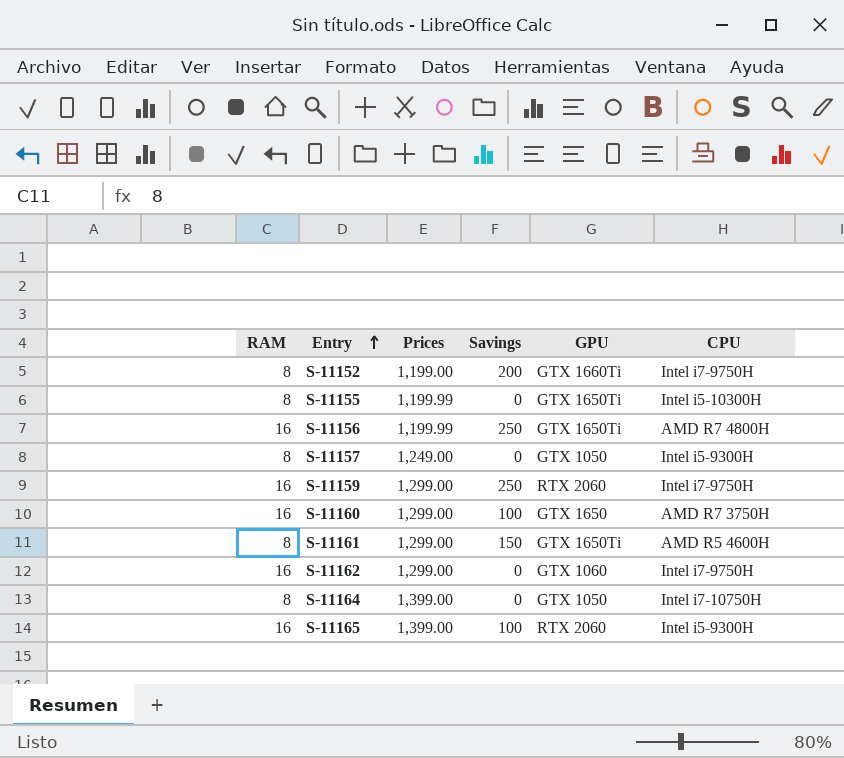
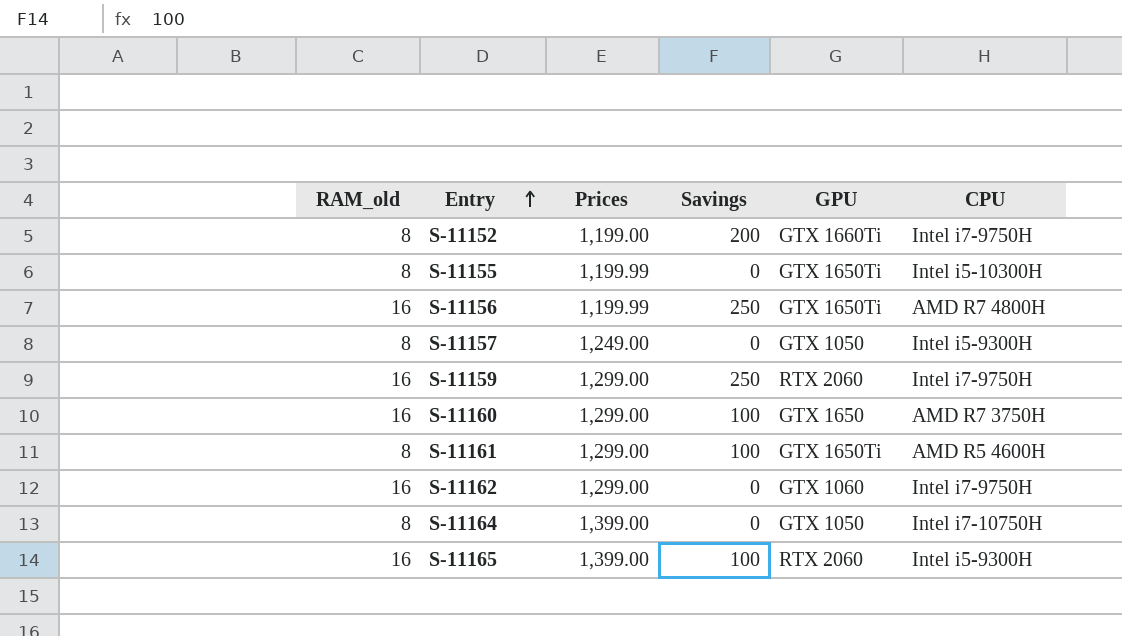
column name: RAM -> RAM_old
S-11161 | Savings: 150 -> 100

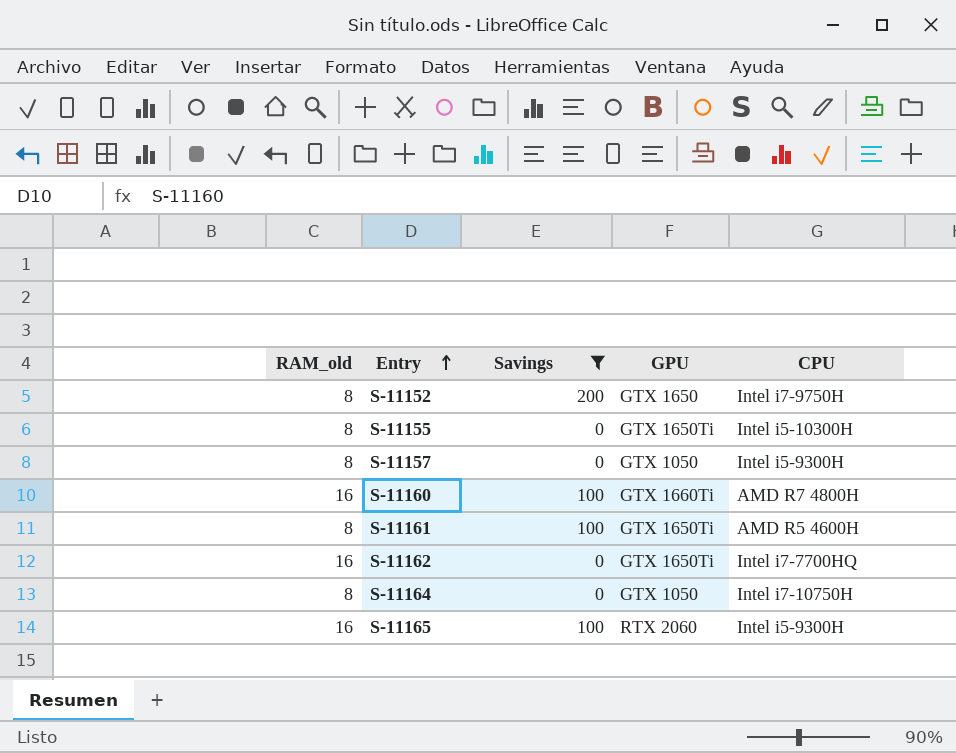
filter: none -> Savings != 250
column Prices | position: 3 -> none
S-11152 | GPU: GTX 1660Ti -> GTX 1650
S-11160 | GPU: GTX 1650 -> GTX 1660Ti
S-11160 | CPU: AMD R7 3750H -> AMD R7 4800H
S-11162 | GPU: GTX 1060 -> GTX 1650Ti
S-11162 | CPU: Intel i7-9750H -> Intel i7-7700HQ

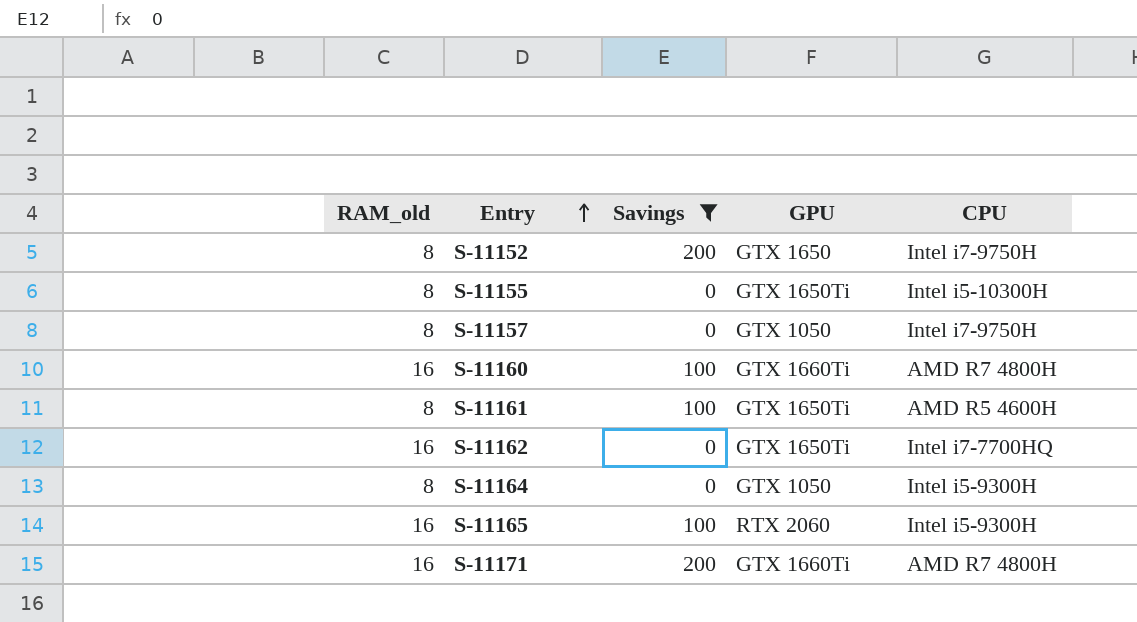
S-11157 | CPU: Intel i5-9300H -> Intel i7-9750H
S-11164 | CPU: Intel i7-10750H -> Intel i5-9300H
row S-11171: none -> 16 | 200 | GTX 1660Ti | AMD R7 4800H

